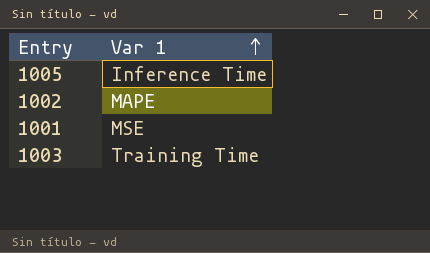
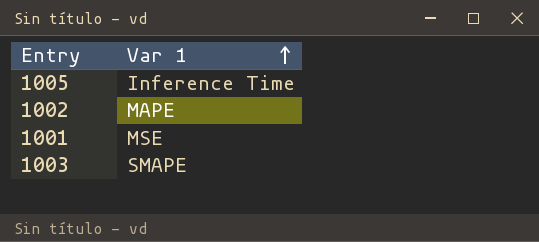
1003 | Var 1: Training Time -> SMAPE

